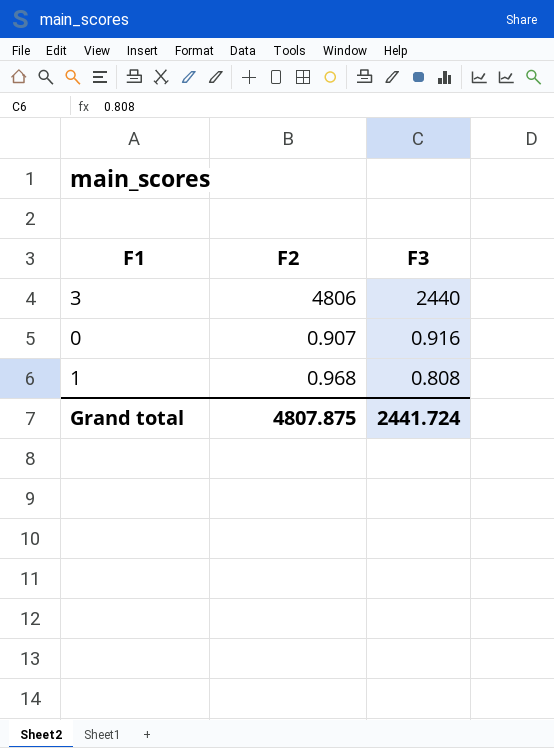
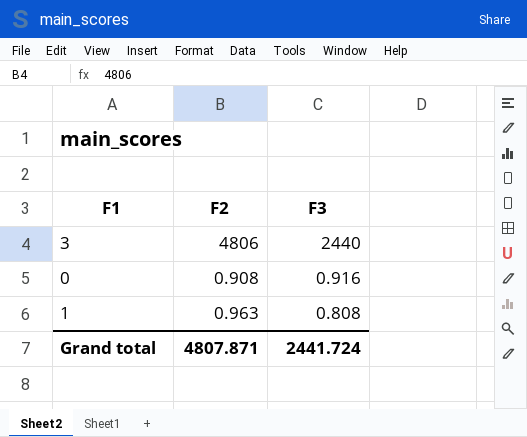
0 | F2: 0.907 -> 0.908
1 | F2: 0.968 -> 0.963
Grand total | F2: 4807.875 -> 4807.871

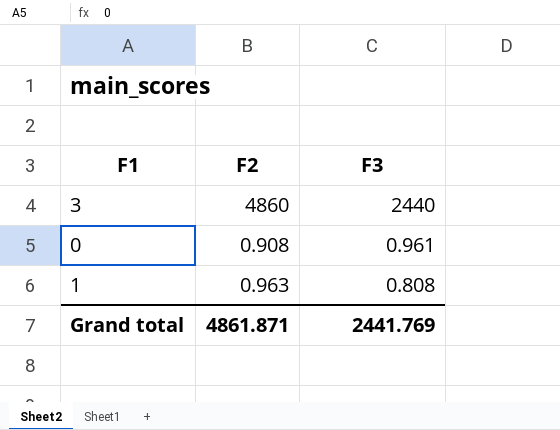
3 | F2: 4806 -> 4860
0 | F3: 0.916 -> 0.961
Grand total | F2: 4807.871 -> 4861.871
Grand total | F3: 2441.724 -> 2441.769

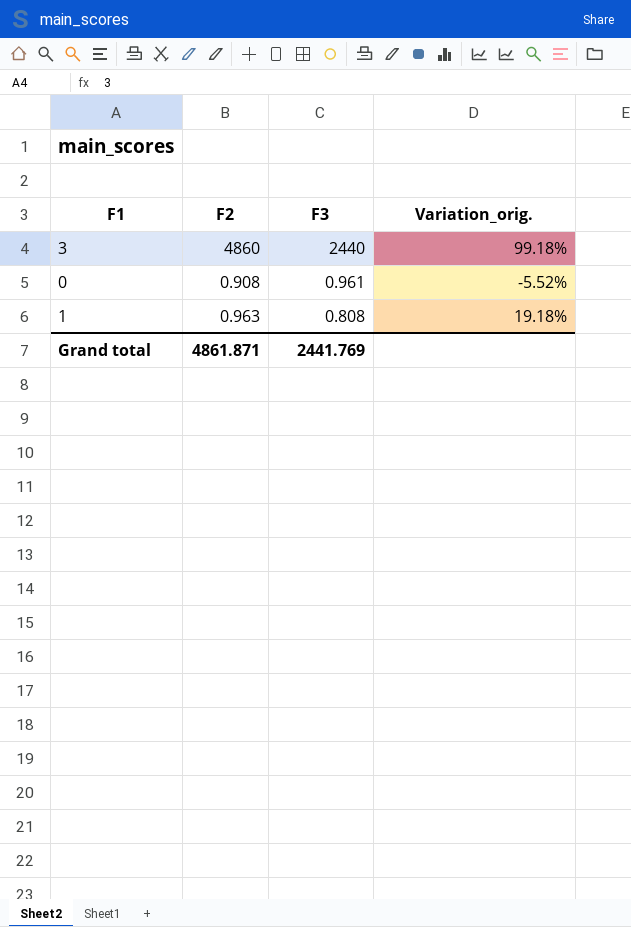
column Variation_orig. | formula: none -> ([F2] - [F3]) / [F3]

